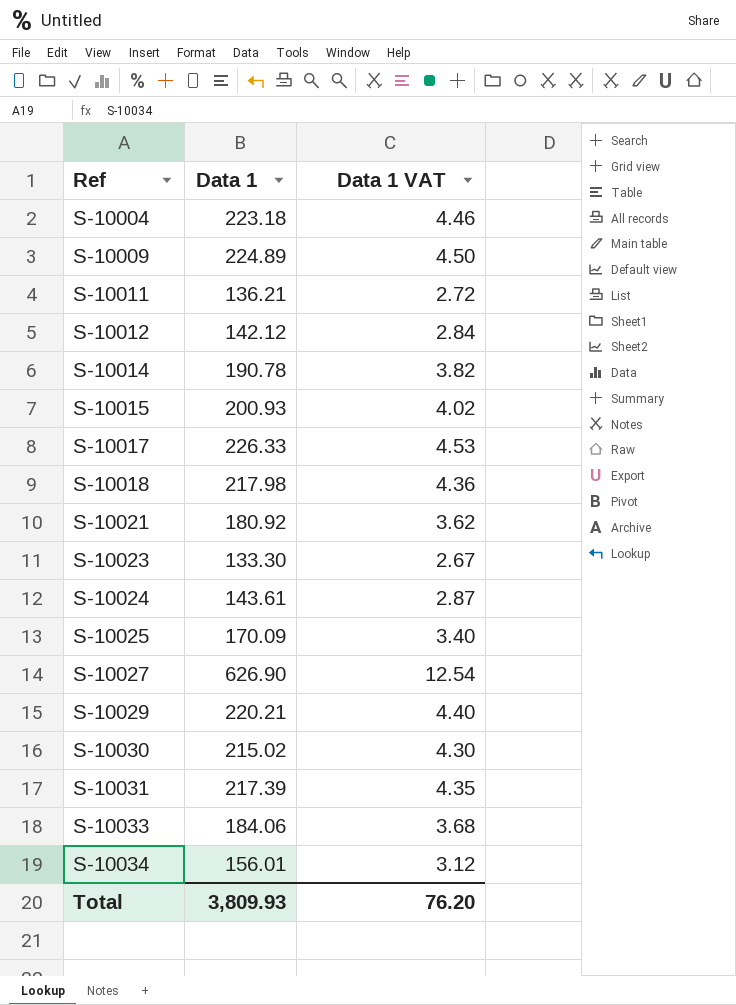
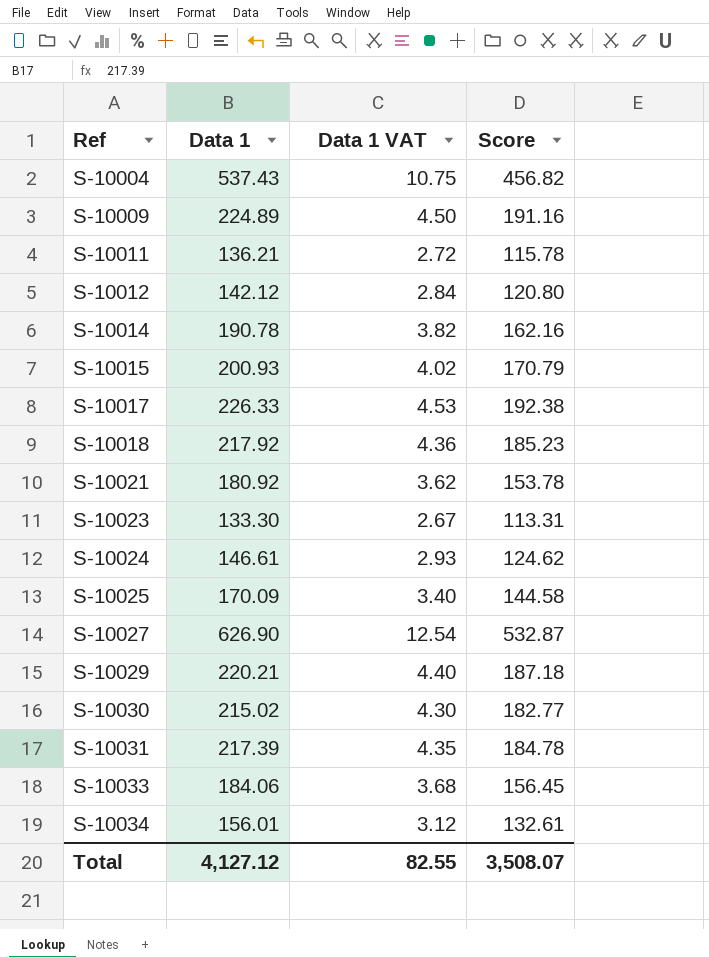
column Score | formula: none -> [Data 1] * 0.85
S-10004 | Data 1: 223.18 -> 537.43
S-10004 | Data 1 VAT: 4.46 -> 10.75
S-10018 | Data 1: 217.98 -> 217.92
S-10024 | Data 1: 143.61 -> 146.61
S-10024 | Data 1 VAT: 2.87 -> 2.93
Total | Data 1: 3,809.93 -> 4,127.12
Total | Data 1 VAT: 76.20 -> 82.55

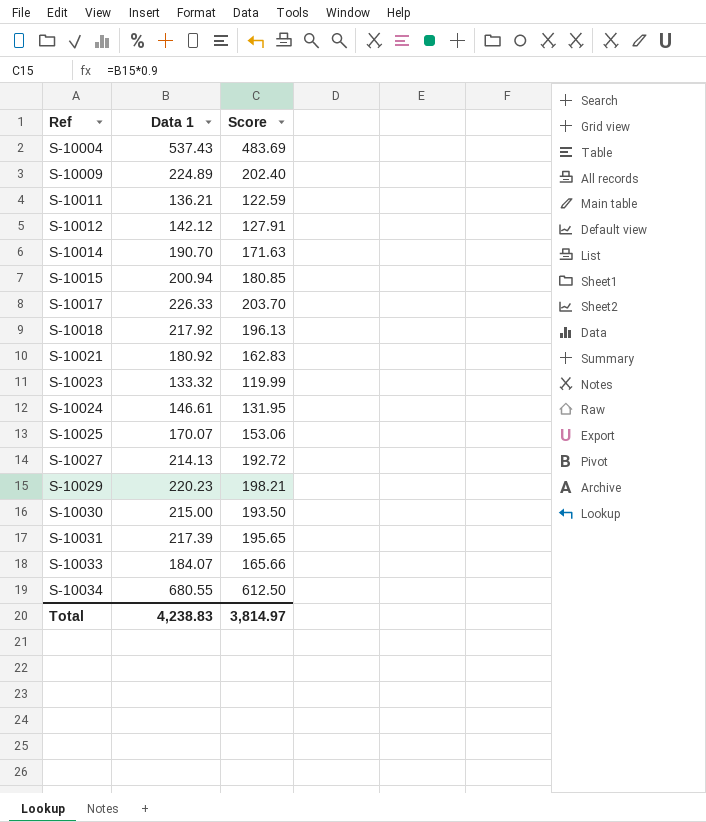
column Data 1 VAT | formula: [Data 1] * 0.02 -> none
column Score | formula: [Data 1] * 0.85 -> [Data 1] * 0.9
S-10014 | Data 1: 190.78 -> 190.70
S-10015 | Data 1: 200.93 -> 200.94
S-10023 | Data 1: 133.30 -> 133.32
S-10025 | Data 1: 170.09 -> 170.07
S-10027 | Data 1: 626.90 -> 214.13
S-10029 | Data 1: 220.21 -> 220.23
S-10030 | Data 1: 215.02 -> 215.00
S-10033 | Data 1: 184.06 -> 184.07
S-10034 | Data 1: 156.01 -> 680.55
Total | Data 1: 4,127.12 -> 4,238.83
Total | Score: 3,508.07 -> 3,814.97

